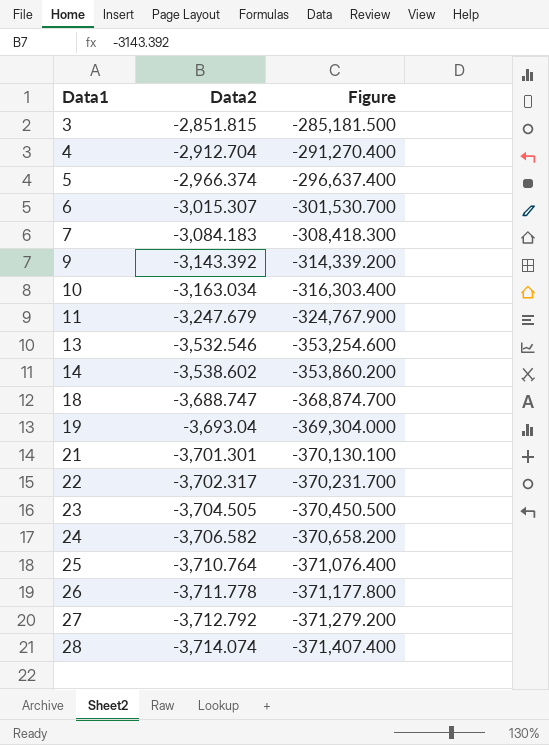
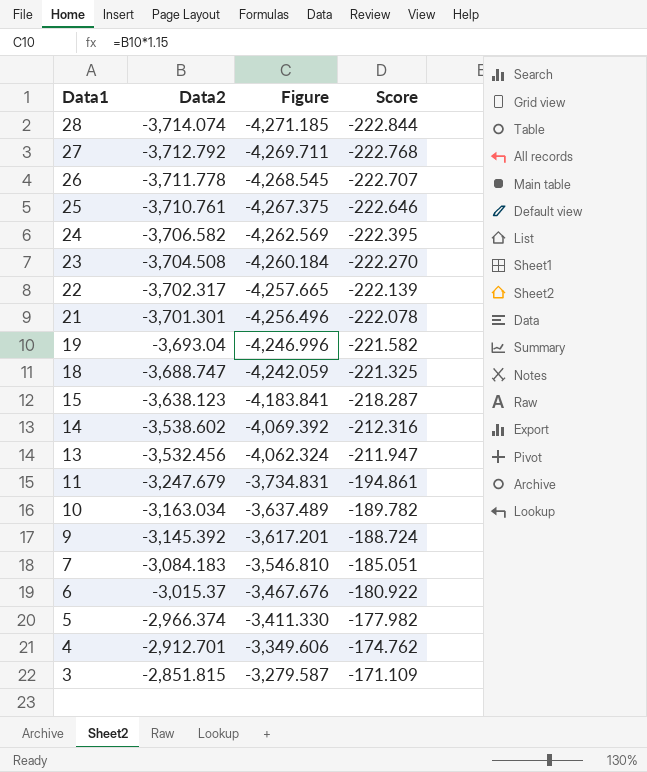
row order: Data1 ascending -> Data1 descending
column Figure | formula: [Data2] * 100 -> [Data2] * 1.15
column Score | formula: none -> [Data2] * 0.06
25 | Data2: -3,710.764 -> -3,710.761
23 | Data2: -3,704.505 -> -3,704.508
row 15: none -> -3,638.123 | -4,183.841 | -218.287
13 | Data2: -3,532.546 -> -3,532.456
9 | Data2: -3,143.392 -> -3,145.392
6 | Data2: -3,015.307 -> -3,015.37
4 | Data2: -2,912.704 -> -2,912.701

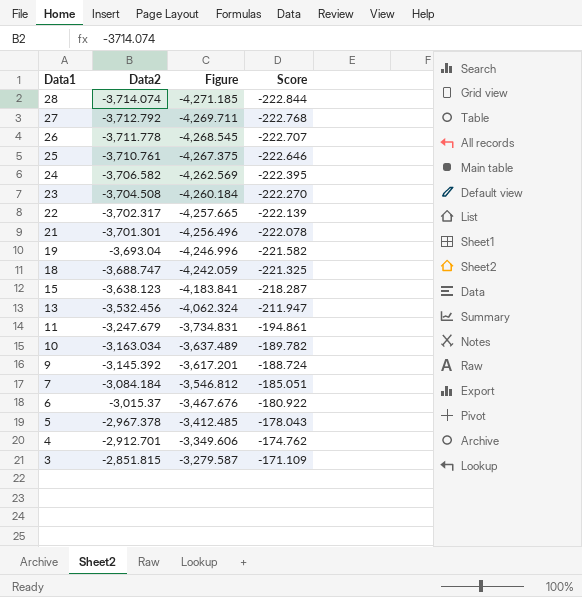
row 14: -3,538.602 | -4,069.392 | -212.316 -> none
7 | Data2: -3,084.183 -> -3,084.184
7 | Figure: -3,546.810 -> -3,546.812
5 | Data2: -2,966.374 -> -2,967.378
5 | Figure: -3,411.330 -> -3,412.485
5 | Score: -177.982 -> -178.043

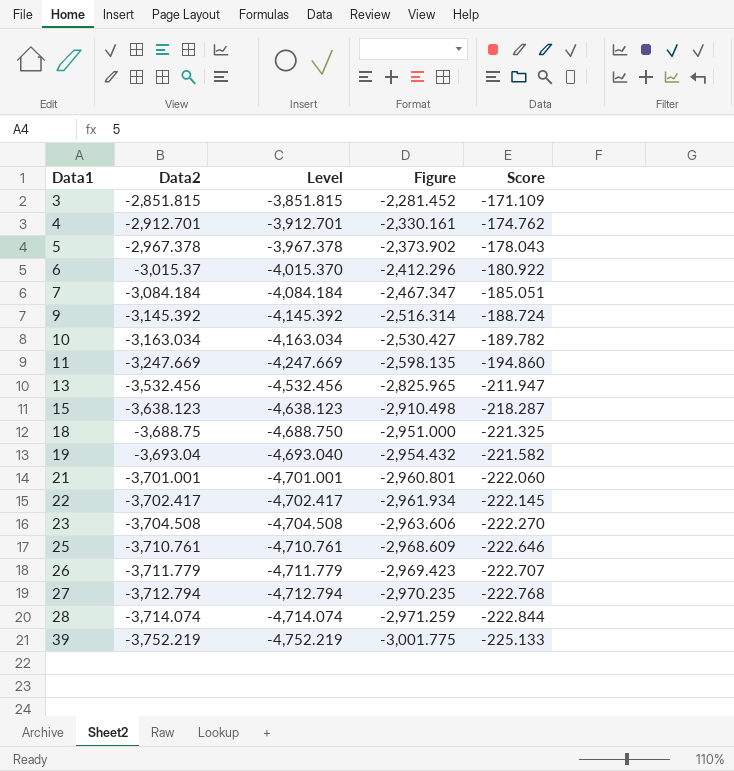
row order: Data1 descending -> Data1 ascending
column Level | formula: none -> [Data2] - 1000
column Figure | formula: [Data2] * 1.15 -> [Data2] * 0.8
row 24: -3,706.582 | -4,262.569 | -222.395 -> none
11 | Data2: -3,247.679 -> -3,247.669
11 | Score: -194.861 -> -194.860
18 | Data2: -3,688.747 -> -3,688.75
21 | Data2: -3,701.301 -> -3,701.001
21 | Score: -222.078 -> -222.060
22 | Data2: -3,702.317 -> -3,702.417
22 | Score: -222.139 -> -222.145
26 | Data2: -3,711.778 -> -3,711.779
27 | Data2: -3,712.792 -> -3,712.794
row 39: none -> -3,752.219 | -4,752.219 | -3,001.775 | -225.133

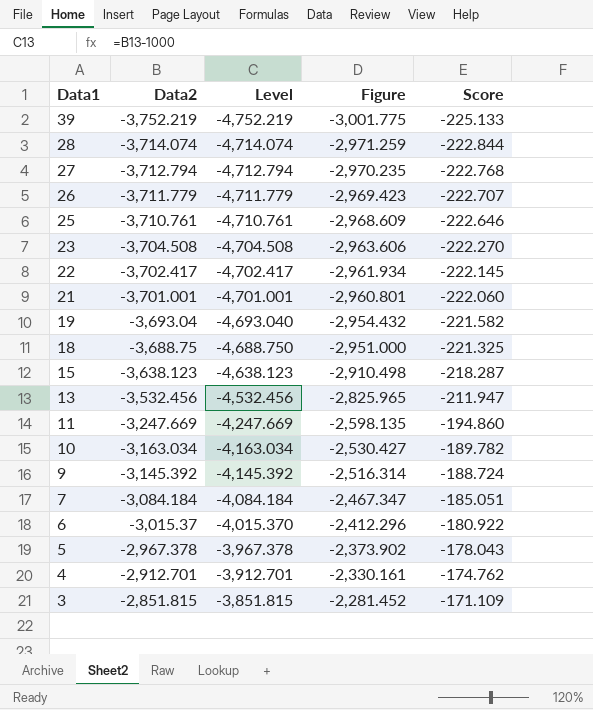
row order: Data1 ascending -> Data1 descending

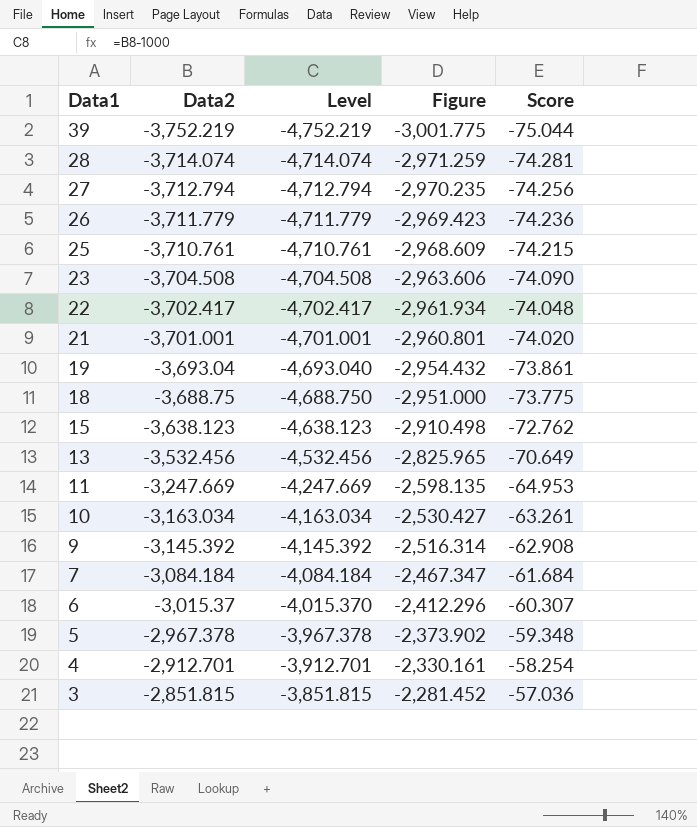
column Score | formula: [Data2] * 0.06 -> [Data2] * 0.02

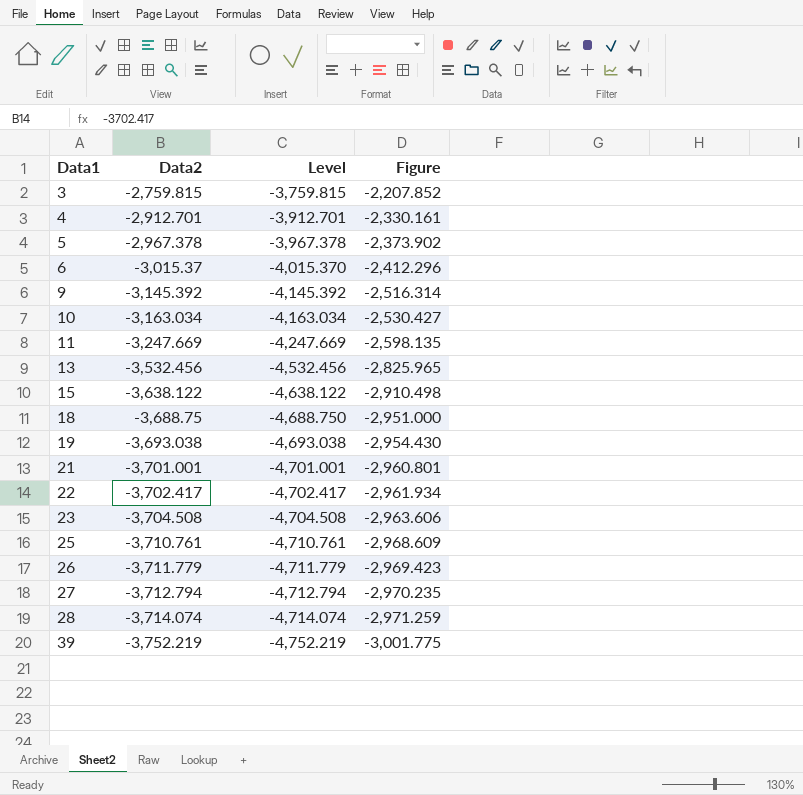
row order: Data1 descending -> Data1 ascending
column Score | formula: [Data2] * 0.02 -> none
row 7: -3,084.184 | -4,084.184 | -2,467.347 | -61.684 -> none
3 | Data2: -2,851.815 -> -2,759.815
3 | Level: -3,851.815 -> -3,759.815
3 | Figure: -2,281.452 -> -2,207.852
15 | Data2: -3,638.123 -> -3,638.122
15 | Level: -4,638.123 -> -4,638.122
19 | Data2: -3,693.04 -> -3,693.038
19 | Level: -4,693.040 -> -4,693.038
19 | Figure: -2,954.432 -> -2,954.430

